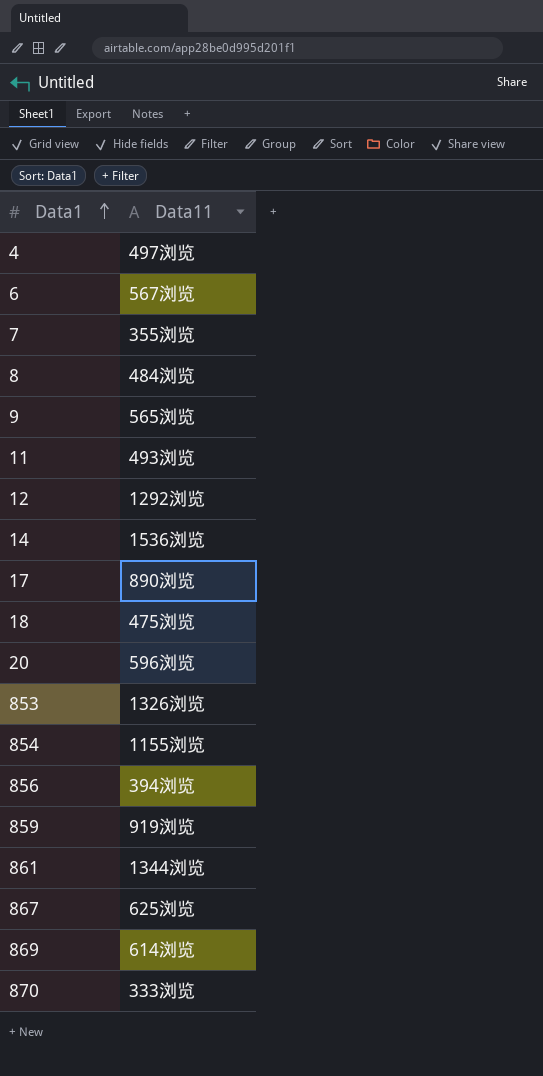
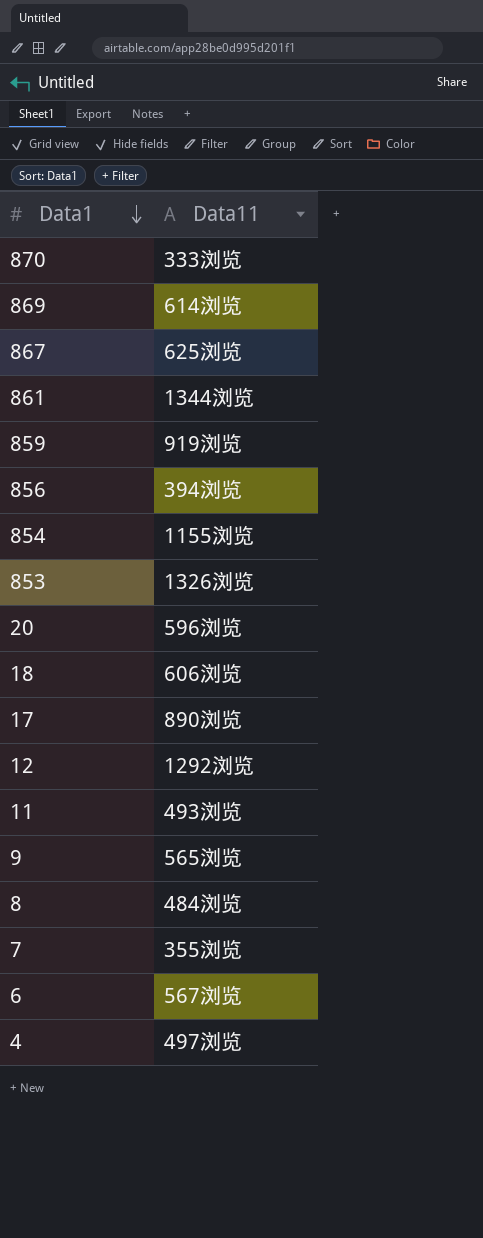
row order: Data1 ascending -> Data1 descending
row 14: 1536浏览 -> none
18 | Data11: 475浏览 -> 606浏览

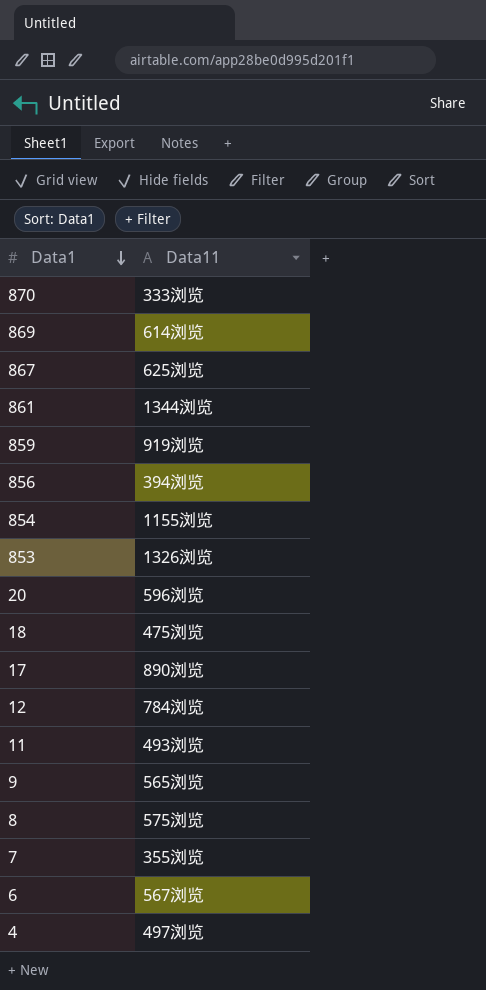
18 | Data11: 606浏览 -> 475浏览
12 | Data11: 1292浏览 -> 784浏览
8 | Data11: 484浏览 -> 575浏览

